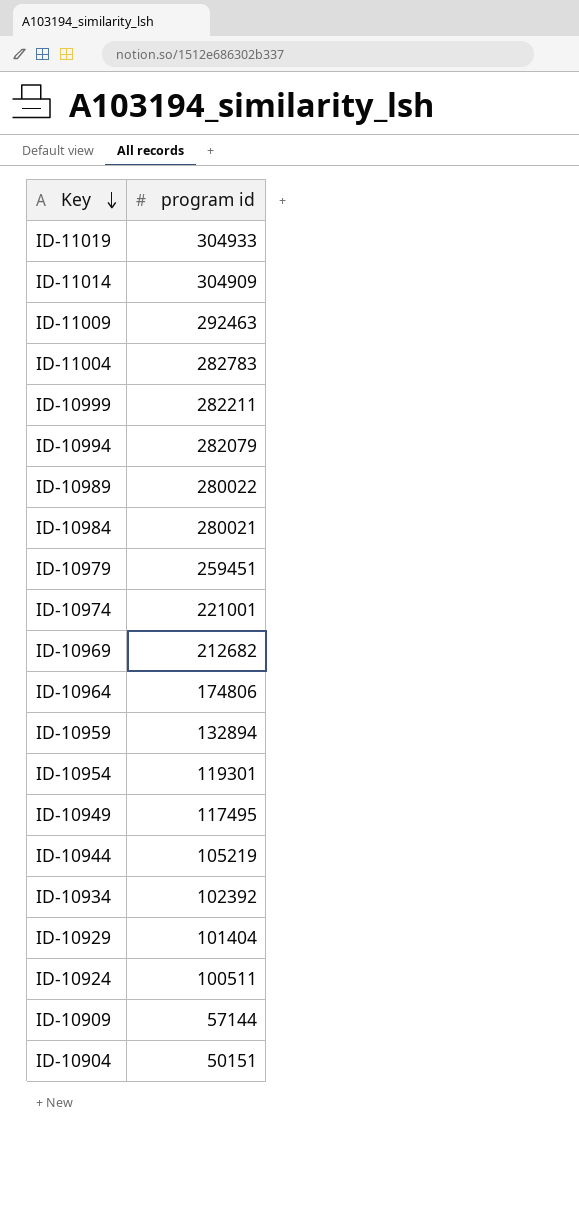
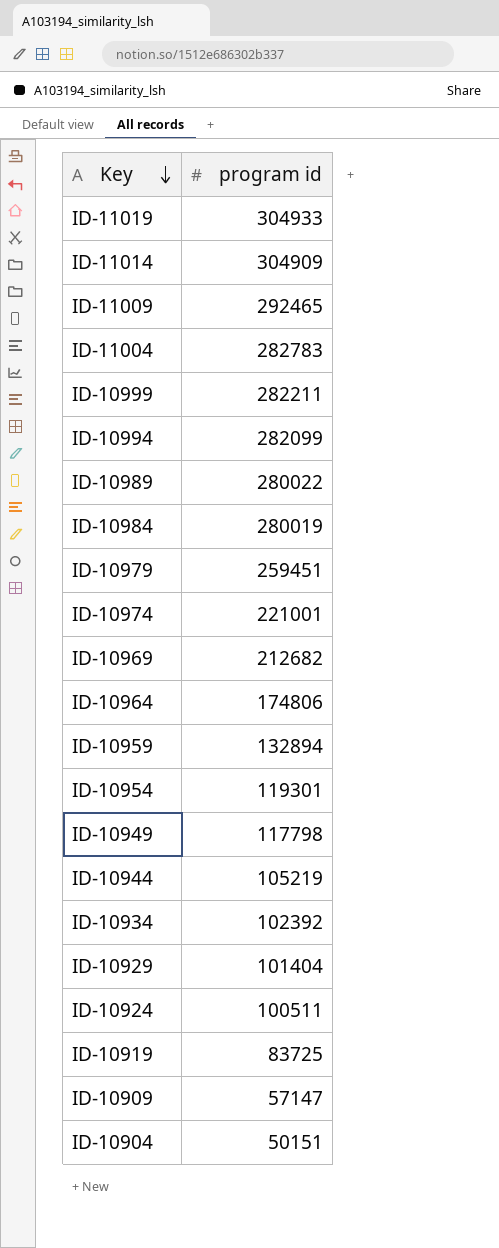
ID-11009 | program id: 292463 -> 292465
ID-10994 | program id: 282079 -> 282099
ID-10984 | program id: 280021 -> 280019
ID-10949 | program id: 117495 -> 117798
row ID-10919: none -> 83725
ID-10909 | program id: 57144 -> 57147

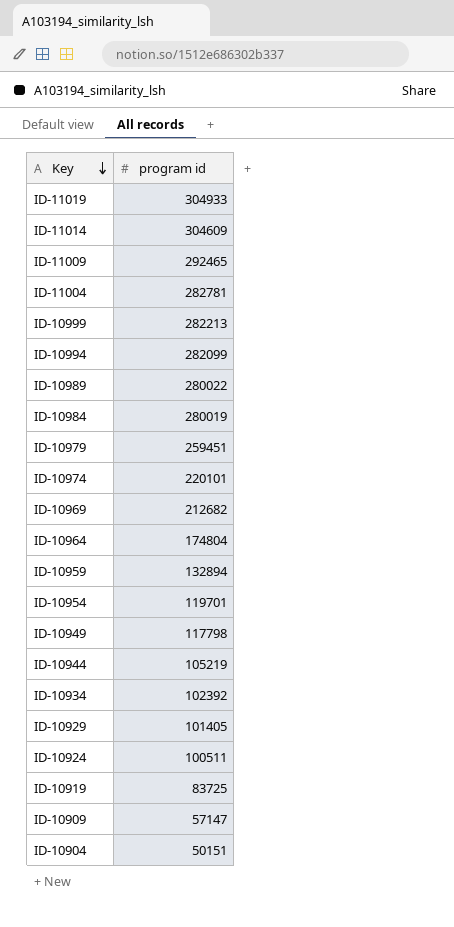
ID-11014 | program id: 304909 -> 304609
ID-11004 | program id: 282783 -> 282781
ID-10999 | program id: 282211 -> 282213
ID-10974 | program id: 221001 -> 220101
ID-10964 | program id: 174806 -> 174804
ID-10954 | program id: 119301 -> 119701
ID-10929 | program id: 101404 -> 101405

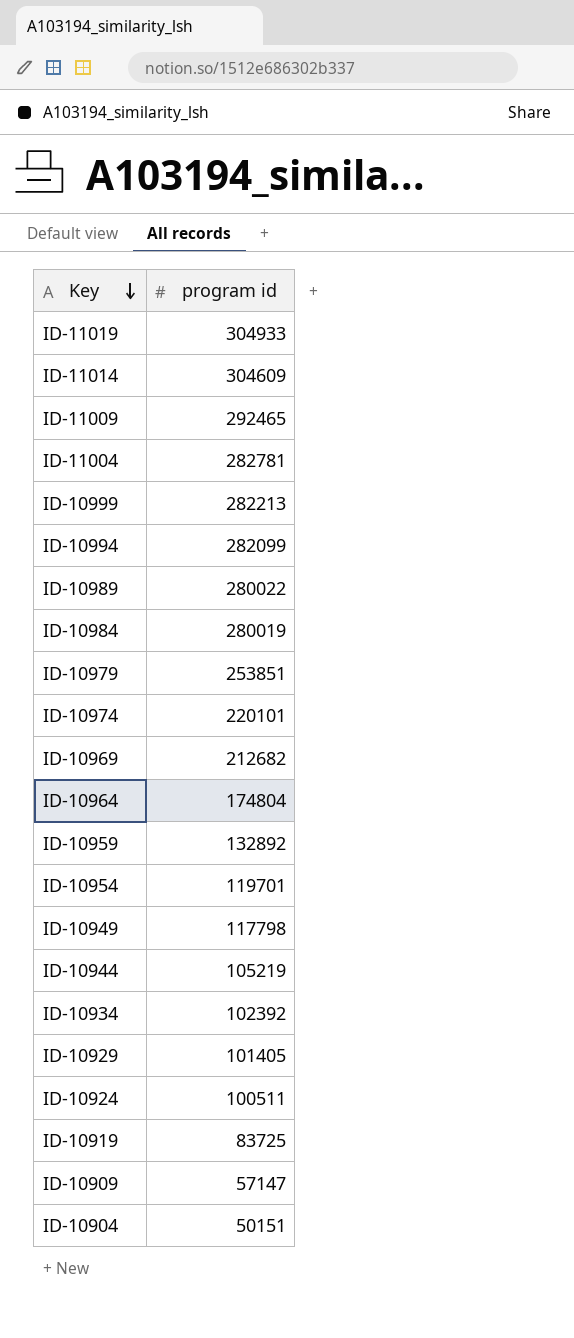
ID-10979 | program id: 259451 -> 253851
ID-10959 | program id: 132894 -> 132892

